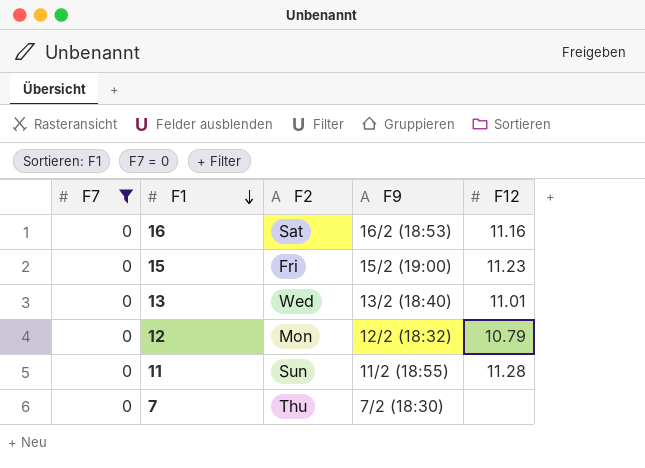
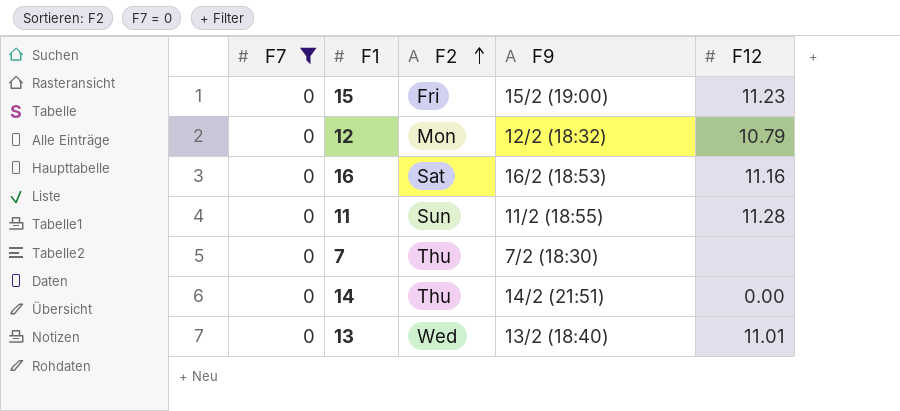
row order: F1 descending -> F2 ascending
row 14: none -> 0 | Thu | 14/2 (21:51) | 0.00

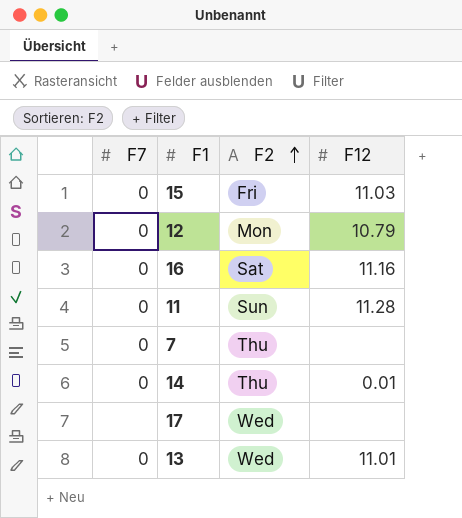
filter: F7 = 0 -> none
column F9 | position: 4 -> none
15 | F12: 11.23 -> 11.03
14 | F12: 0.00 -> 0.01

